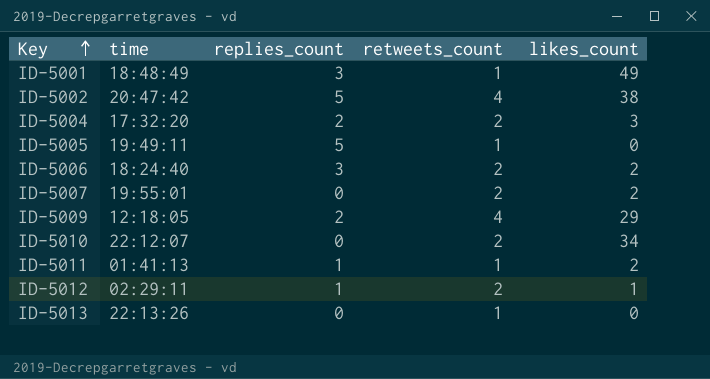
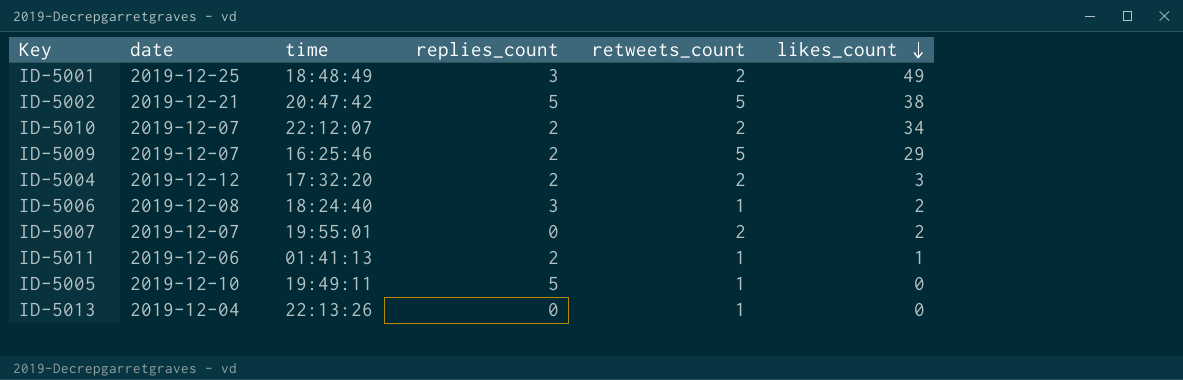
row order: Key ascending -> likes_count descending
column date | position: none -> 2
row ID-5012: 02:29:11 | 1 | 2 | 1 -> none
ID-5001 | retweets_count: 1 -> 2
ID-5002 | retweets_count: 4 -> 5
ID-5010 | replies_count: 0 -> 2
ID-5009 | time: 12:18:05 -> 16:25:46
ID-5009 | retweets_count: 4 -> 5
ID-5006 | retweets_count: 2 -> 1
ID-5011 | replies_count: 1 -> 2
ID-5011 | likes_count: 2 -> 1

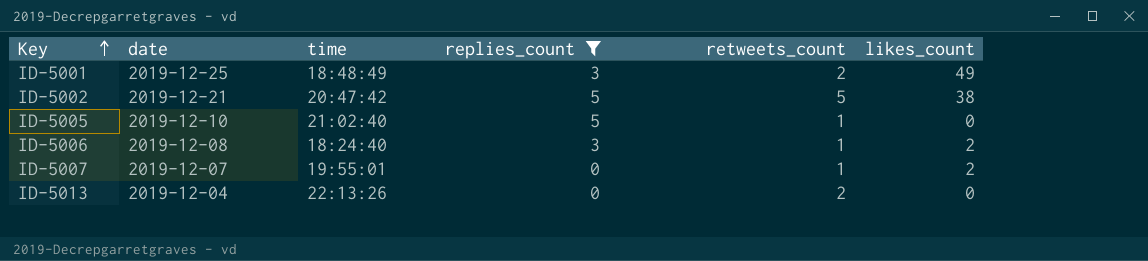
filter: none -> replies_count != 2
row order: likes_count descending -> Key ascending
ID-5005 | time: 19:49:11 -> 21:02:40
ID-5007 | retweets_count: 2 -> 1
ID-5013 | retweets_count: 1 -> 2

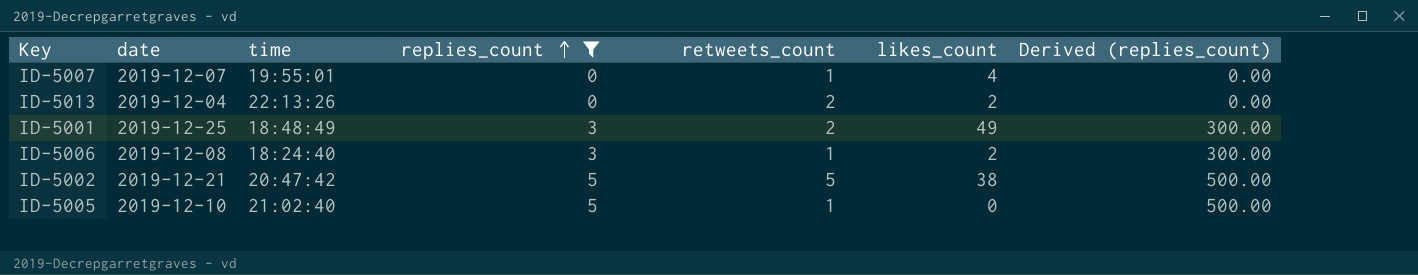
row order: Key ascending -> replies_count ascending
column Derived (replies_count) | formula: none -> [replies_count] * 100
ID-5007 | likes_count: 2 -> 4
ID-5013 | likes_count: 0 -> 2

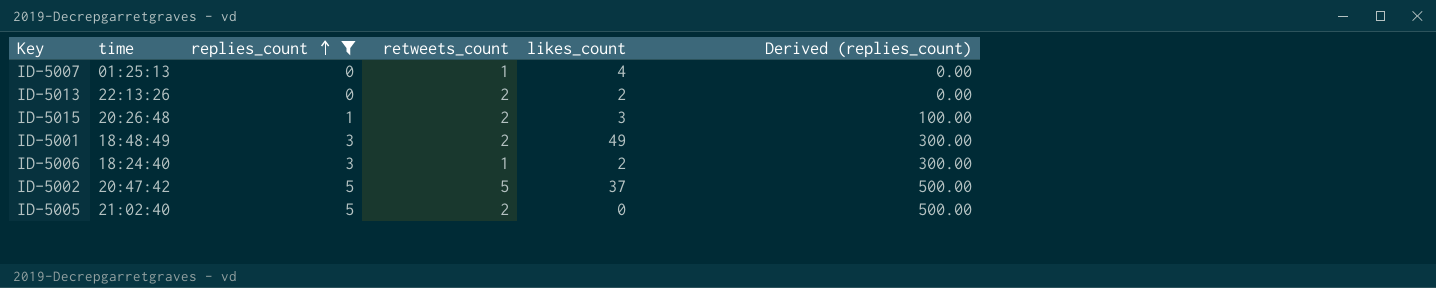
column date | position: 2 -> none
ID-5007 | time: 19:55:01 -> 01:25:13
row ID-5015: none -> 20:26:48 | 1 | 2 | 3 | 100.00
ID-5002 | likes_count: 38 -> 37
ID-5005 | retweets_count: 1 -> 2

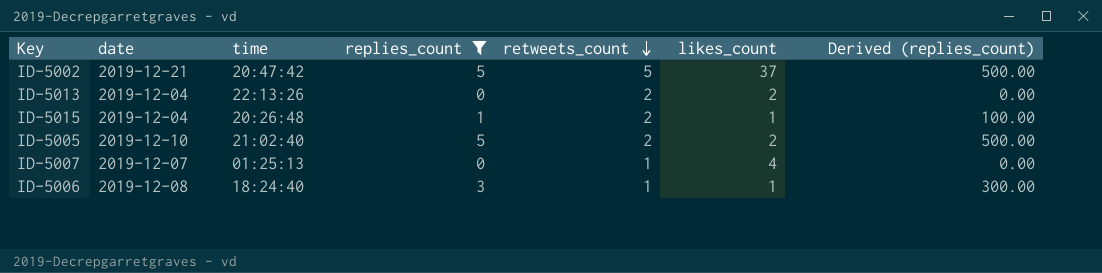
row order: replies_count ascending -> retweets_count descending
column date | position: none -> 2
row ID-5001: 18:48:49 | 3 | 2 | 49 | 300.00 -> none
ID-5015 | likes_count: 3 -> 1
ID-5005 | likes_count: 0 -> 2
ID-5006 | likes_count: 2 -> 1

